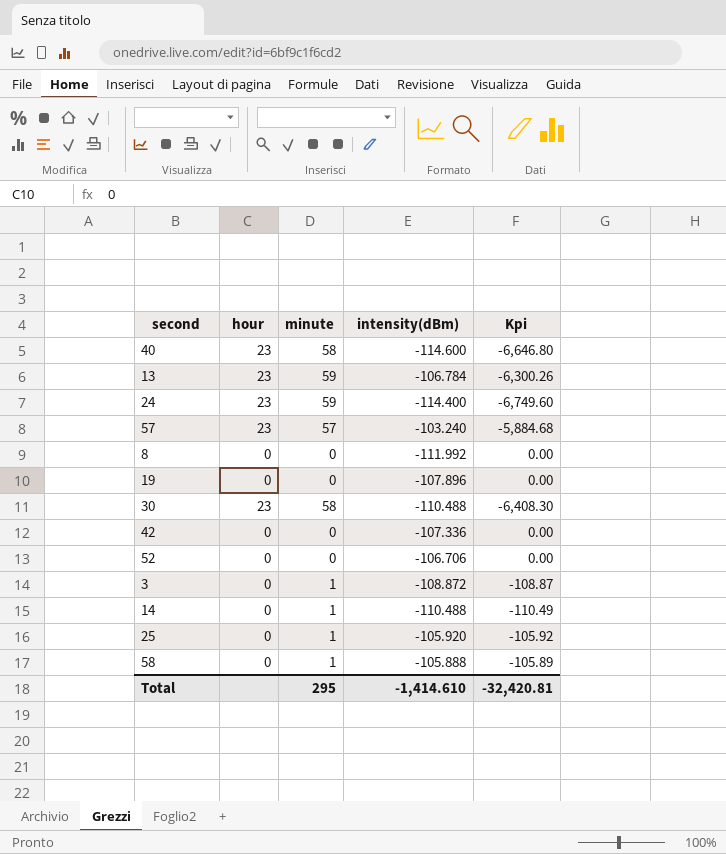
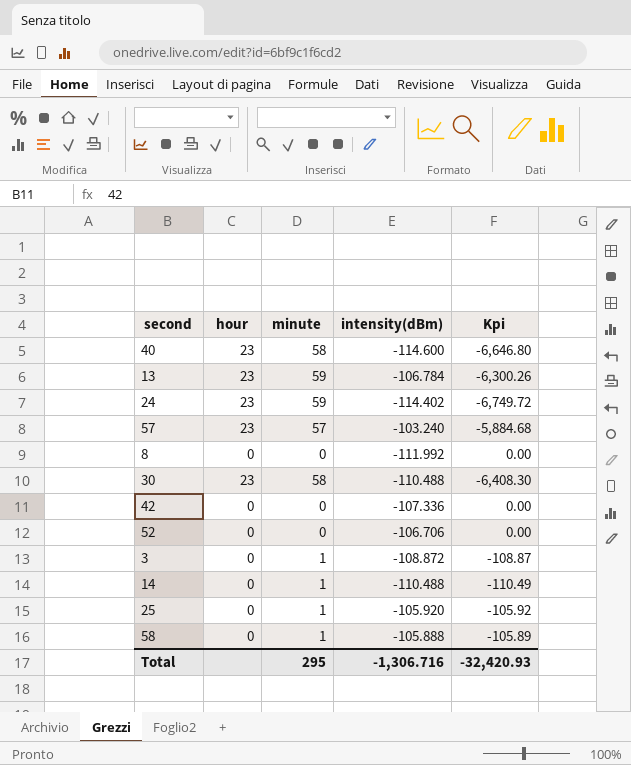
row 19: 0 | 0 | -107.896 | 0.00 -> none
24 | intensity(dBm): -114.400 -> -114.402
24 | Kpi: -6,749.60 -> -6,749.72
Total | intensity(dBm): -1,414.610 -> -1,306.716
Total | Kpi: -32,420.81 -> -32,420.93

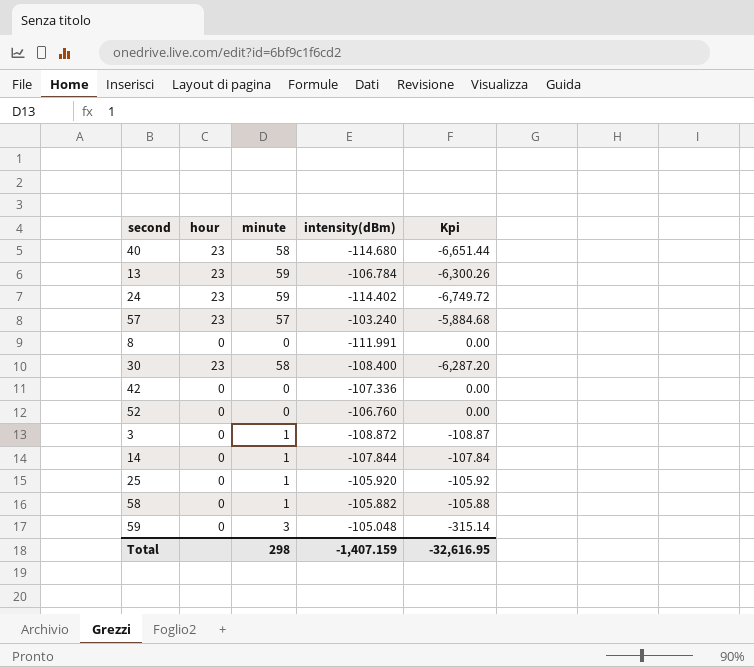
40 | intensity(dBm): -114.600 -> -114.680
40 | Kpi: -6,646.80 -> -6,651.44
8 | intensity(dBm): -111.992 -> -111.991
30 | intensity(dBm): -110.488 -> -108.400
30 | Kpi: -6,408.30 -> -6,287.20
52 | intensity(dBm): -106.706 -> -106.760
14 | intensity(dBm): -110.488 -> -107.844
14 | Kpi: -110.49 -> -107.84
58 | intensity(dBm): -105.888 -> -105.882
58 | Kpi: -105.89 -> -105.88
row 59: none -> 0 | 3 | -105.048 | -315.14
Total | minute: 295 -> 298
Total | intensity(dBm): -1,306.716 -> -1,407.159
Total | Kpi: -32,420.93 -> -32,616.95

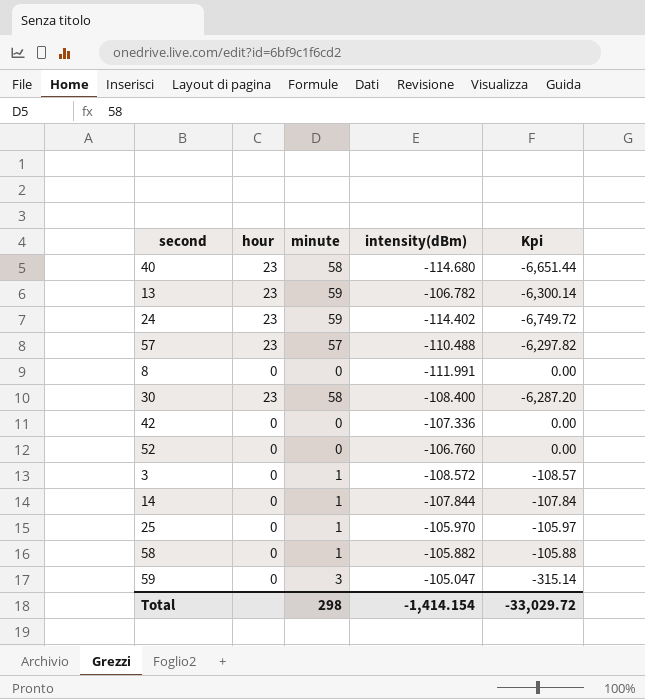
13 | intensity(dBm): -106.784 -> -106.782
13 | Kpi: -6,300.26 -> -6,300.14
57 | intensity(dBm): -103.240 -> -110.488
57 | Kpi: -5,884.68 -> -6,297.82
3 | intensity(dBm): -108.872 -> -108.572
3 | Kpi: -108.87 -> -108.57
25 | intensity(dBm): -105.920 -> -105.970
25 | Kpi: -105.92 -> -105.97
59 | intensity(dBm): -105.048 -> -105.047
Total | intensity(dBm): -1,407.159 -> -1,414.154
Total | Kpi: -32,616.95 -> -33,029.72

